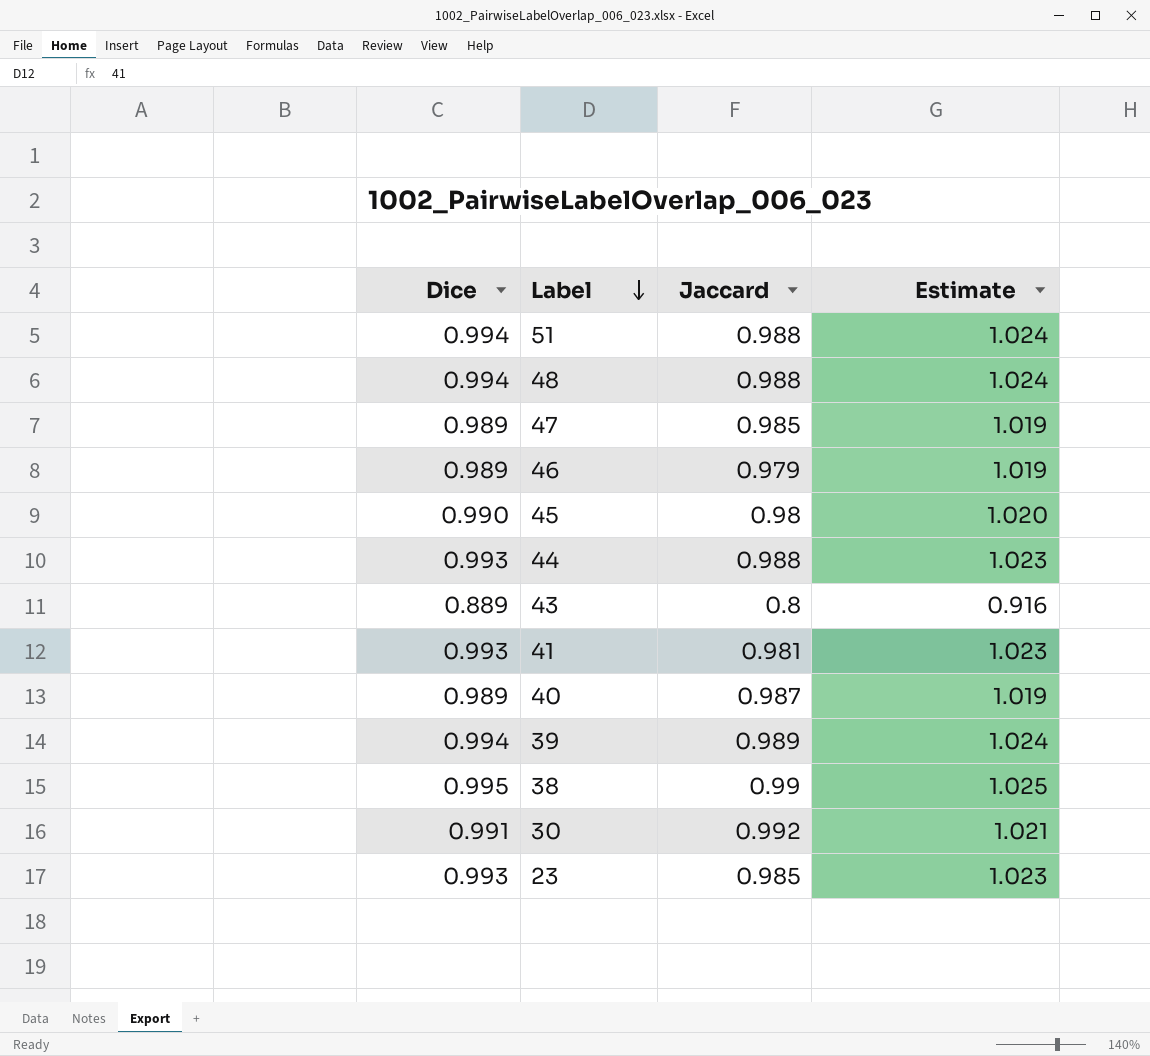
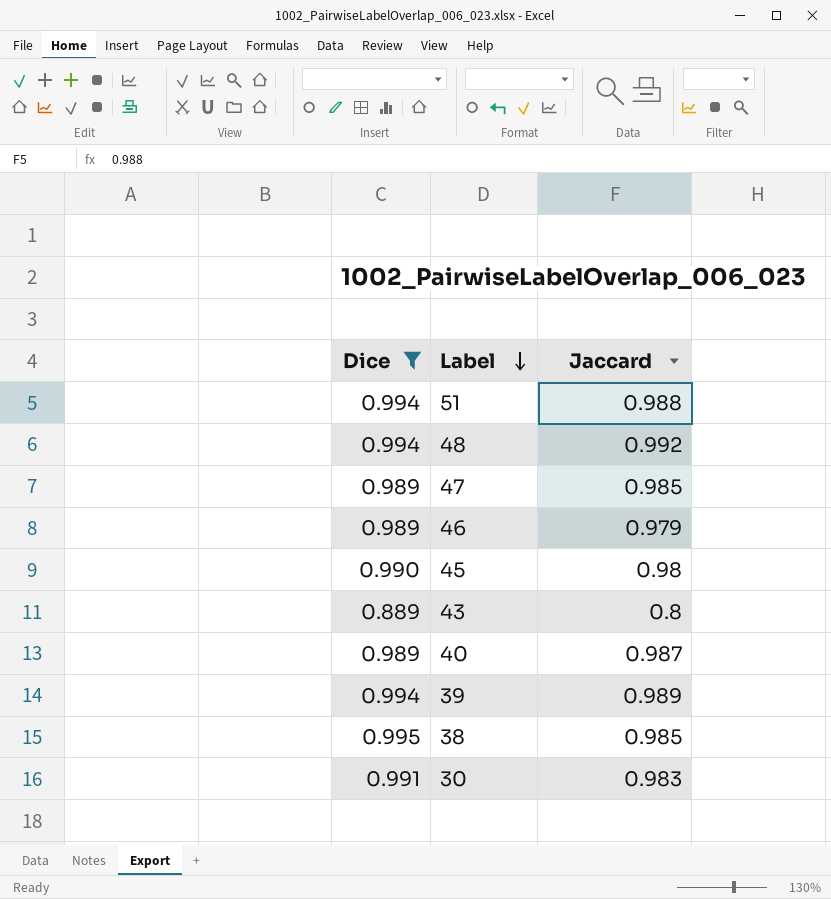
filter: none -> Dice != 0.993
column Estimate | formula: [Dice] * 1.03 -> none
48 | Jaccard: 0.988 -> 0.992
38 | Jaccard: 0.99 -> 0.985
30 | Jaccard: 0.992 -> 0.983

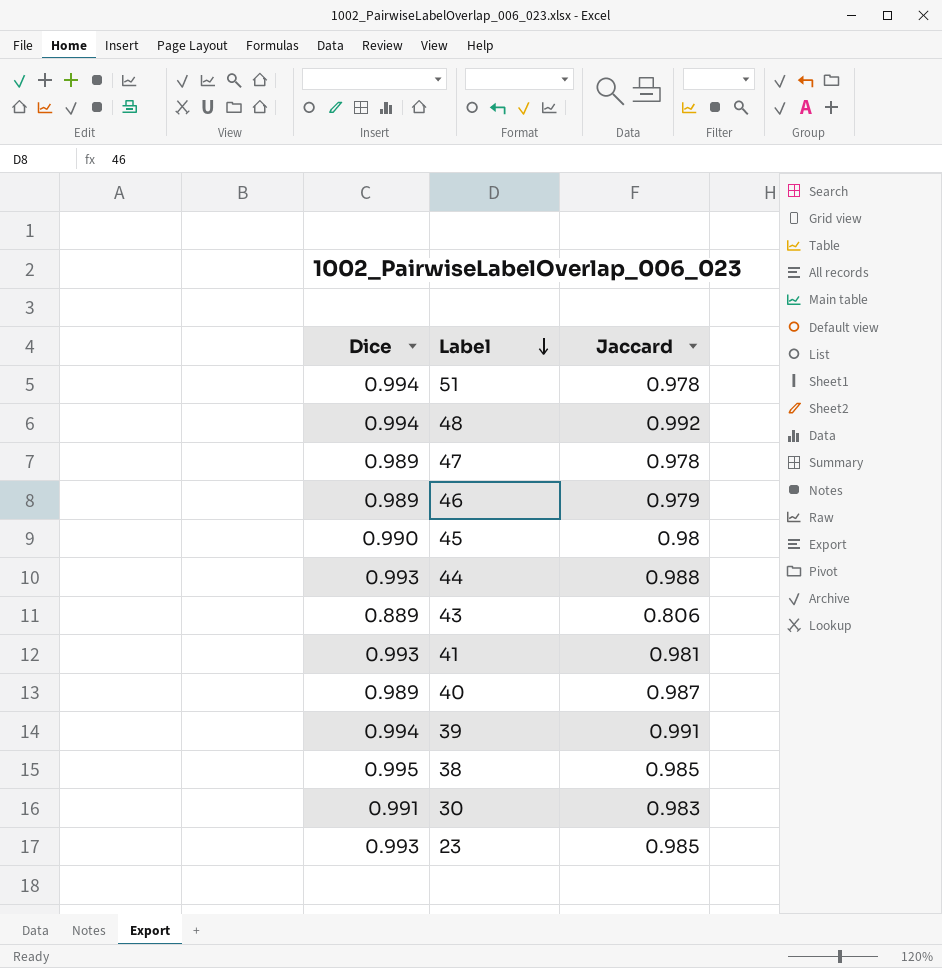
filter: Dice != 0.993 -> none
51 | Jaccard: 0.988 -> 0.978
47 | Jaccard: 0.985 -> 0.978
43 | Jaccard: 0.8 -> 0.806
39 | Jaccard: 0.989 -> 0.991

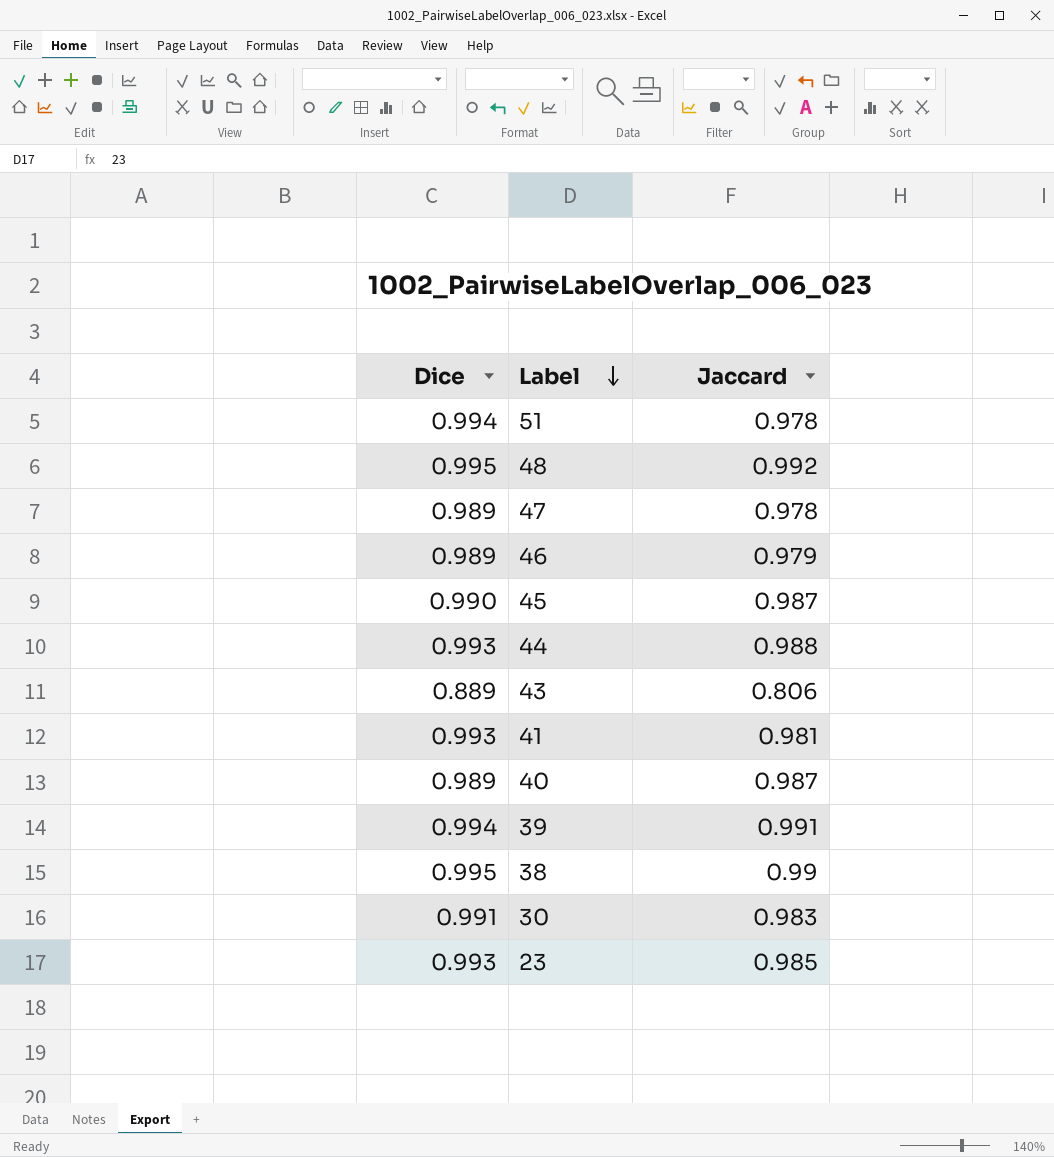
48 | Dice: 0.994 -> 0.995
45 | Jaccard: 0.98 -> 0.987
38 | Jaccard: 0.985 -> 0.99

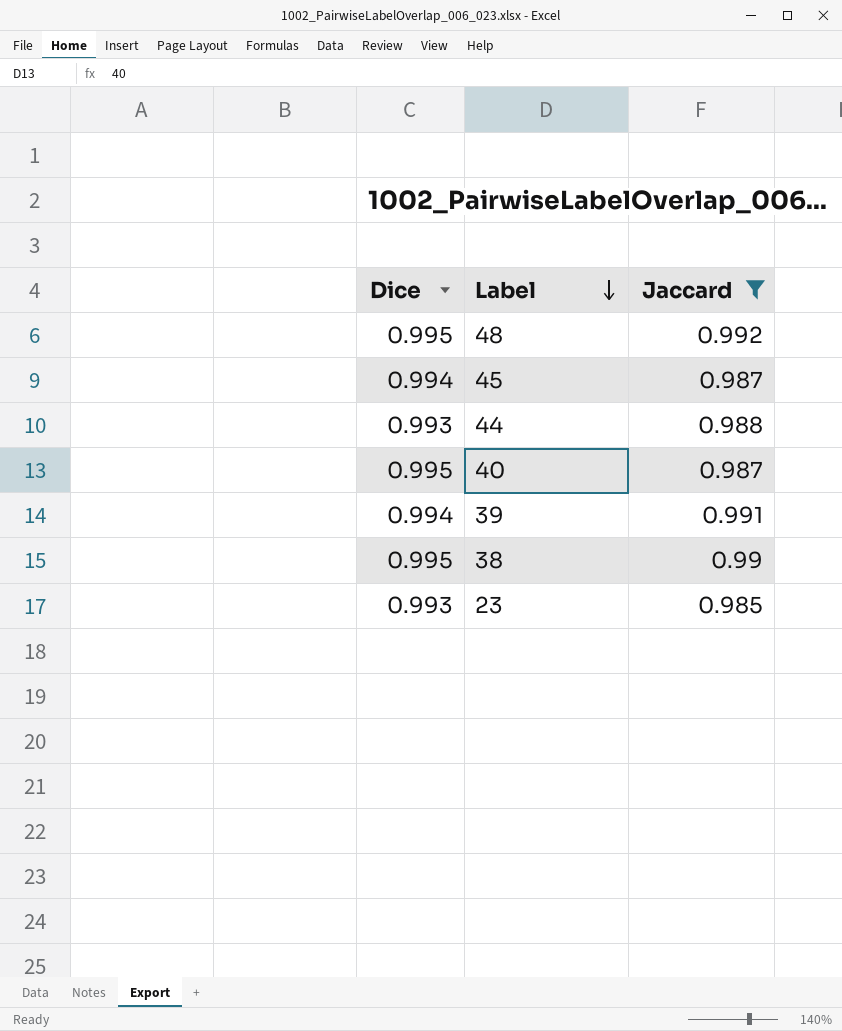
filter: none -> Jaccard >= 0.985
45 | Dice: 0.990 -> 0.994
40 | Dice: 0.989 -> 0.995

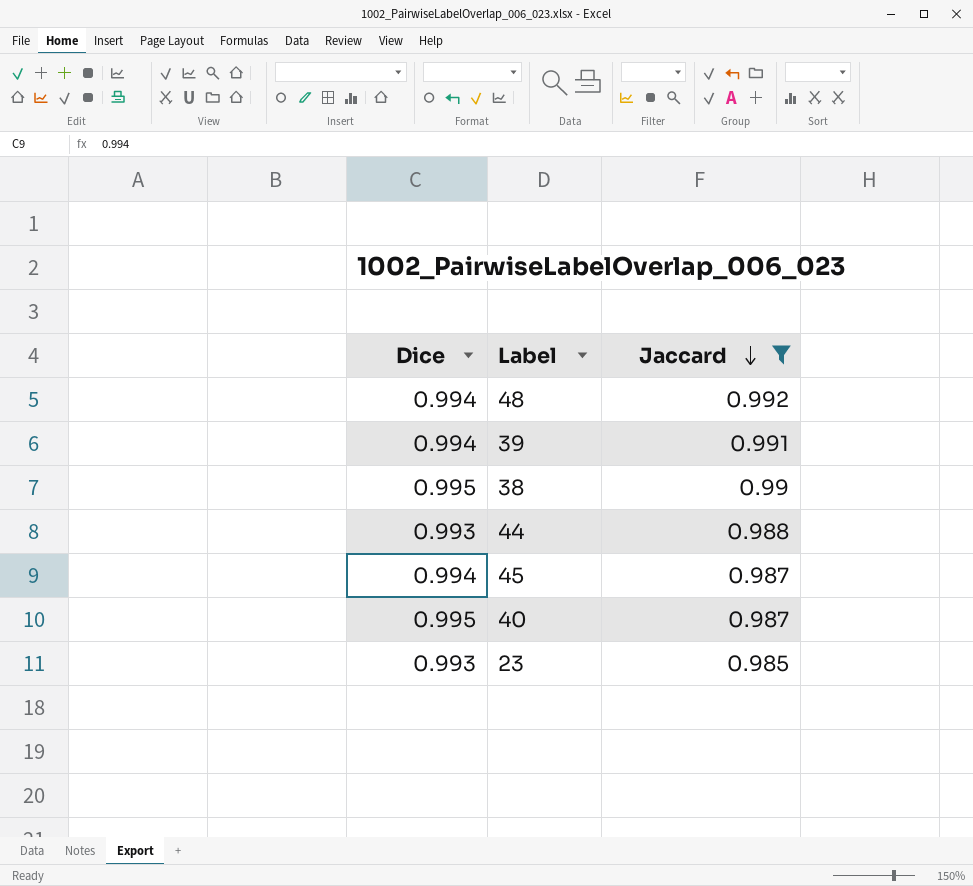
row order: Label descending -> Jaccard descending
48 | Dice: 0.995 -> 0.994

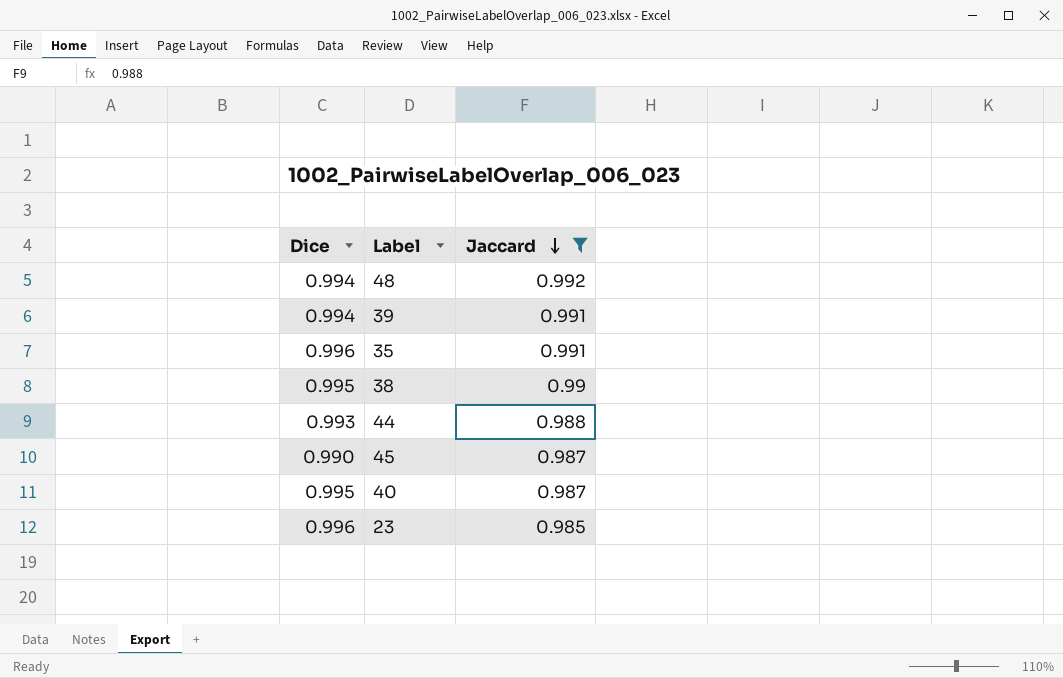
row 35: none -> 0.996 | 0.991
45 | Dice: 0.994 -> 0.990
23 | Dice: 0.993 -> 0.996

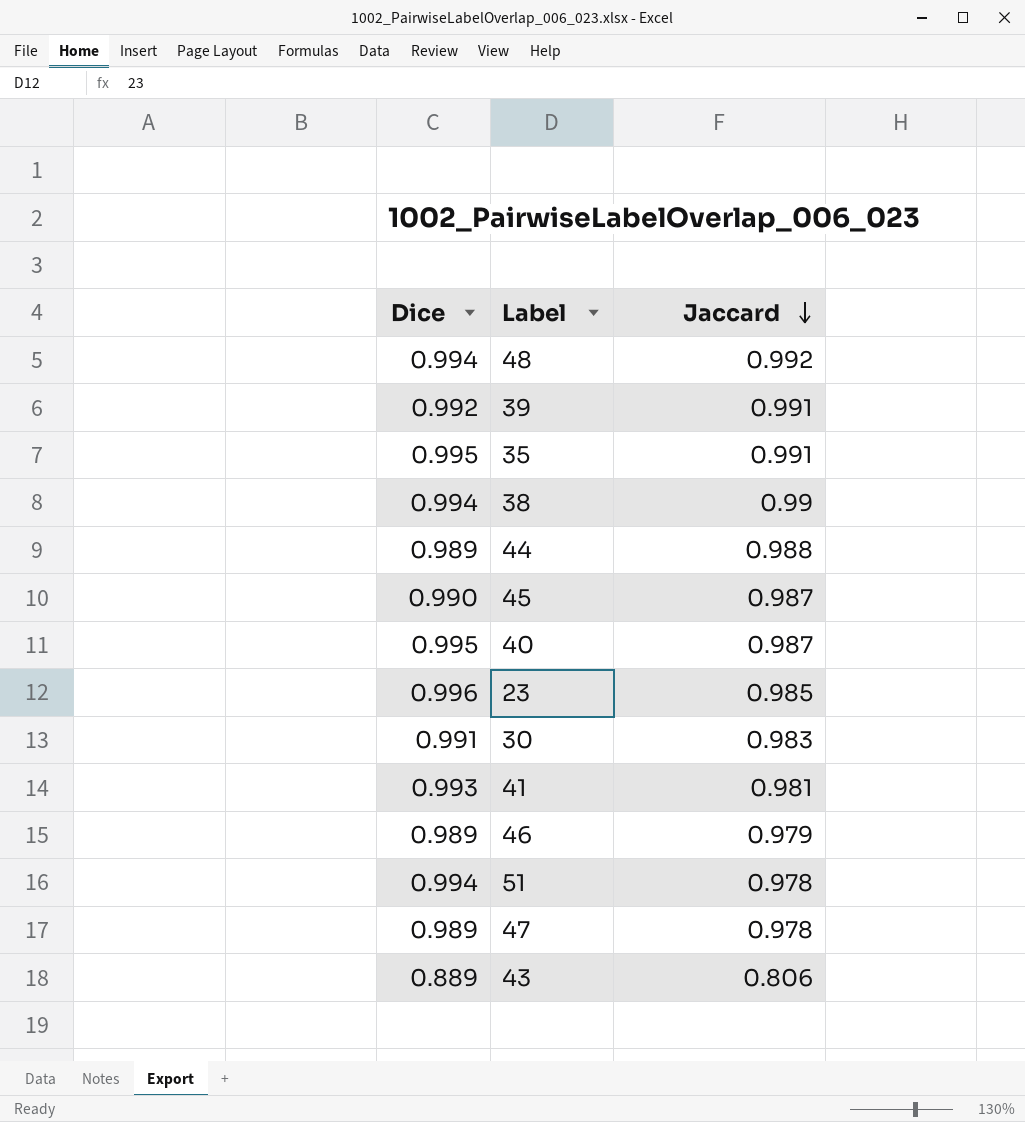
filter: Jaccard >= 0.985 -> none
39 | Dice: 0.994 -> 0.992
35 | Dice: 0.996 -> 0.995
38 | Dice: 0.995 -> 0.994
44 | Dice: 0.993 -> 0.989

